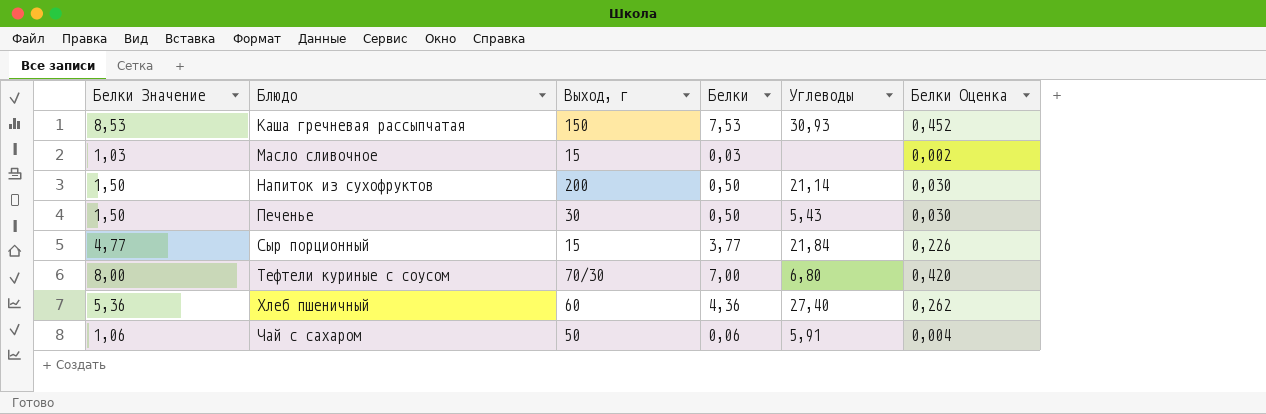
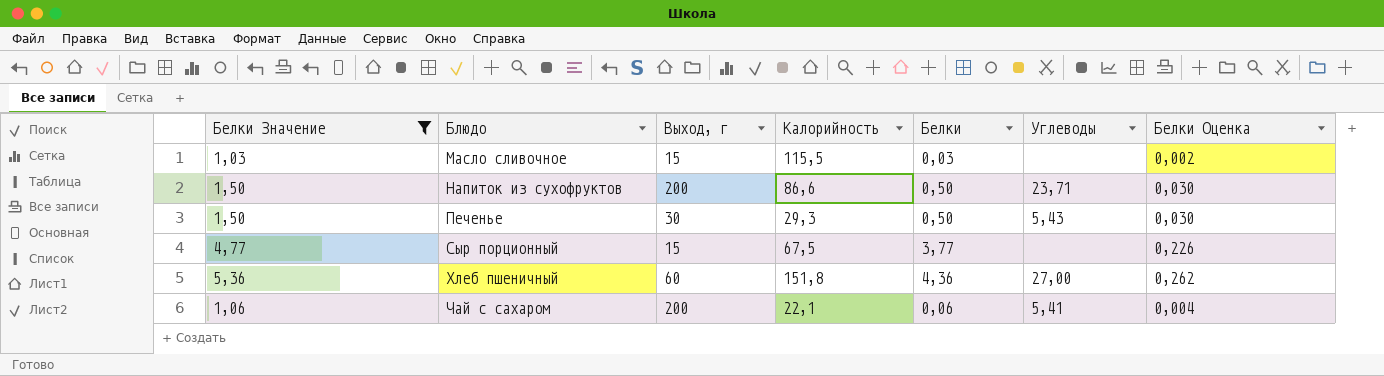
filter: none -> Белки Значение <= 5,36
column Калорийность | position: none -> 4
Напиток из сухофруктов | Углеводы: 21,14 -> 23,71
Сыр порционный | Углеводы: 21,84 -> none
Хлеб пшеничный | Углеводы: 27,40 -> 27,00
Чай с сахаром | Выход, г: 50 -> 200
Чай с сахаром | Углеводы: 5,91 -> 5,41

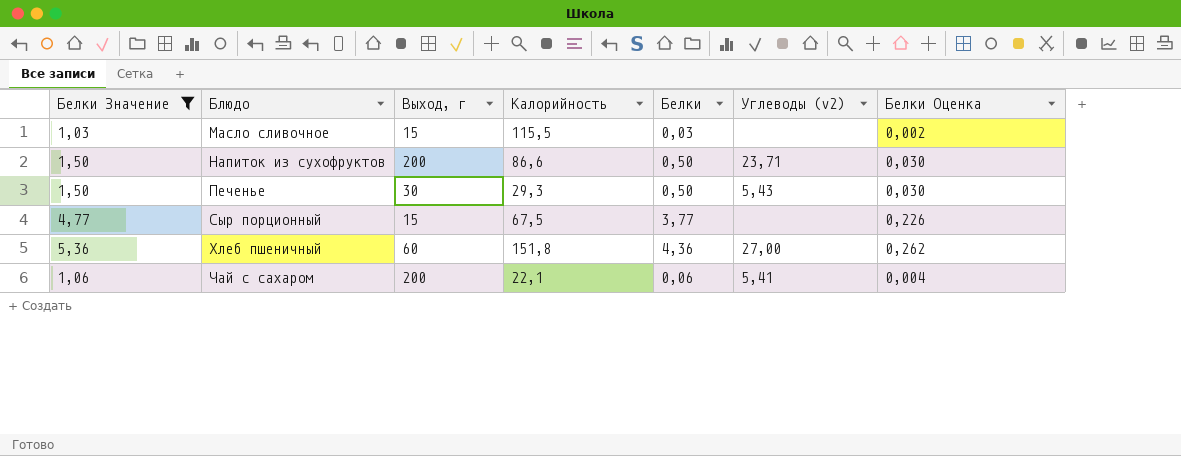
column name: Углеводы -> Углеводы (v2)

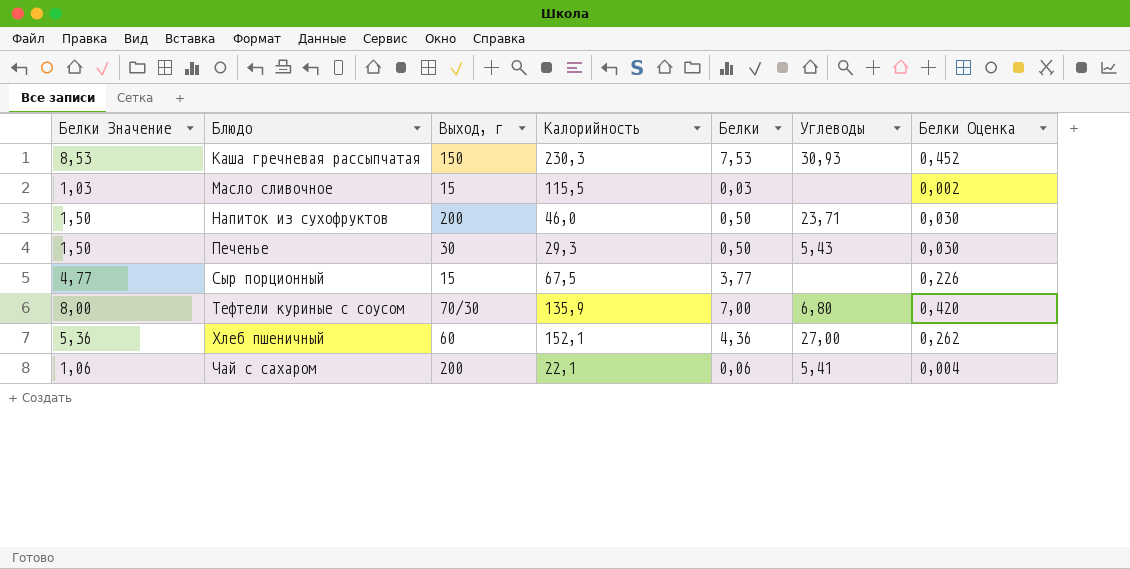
filter: Белки Значение <= 5,36 -> none
column name: Углеводы (v2) -> Углеводы
Напиток из сухофруктов | Калорийность: 86,6 -> 46,0
Хлеб пшеничный | Калорийность: 151,8 -> 152,1

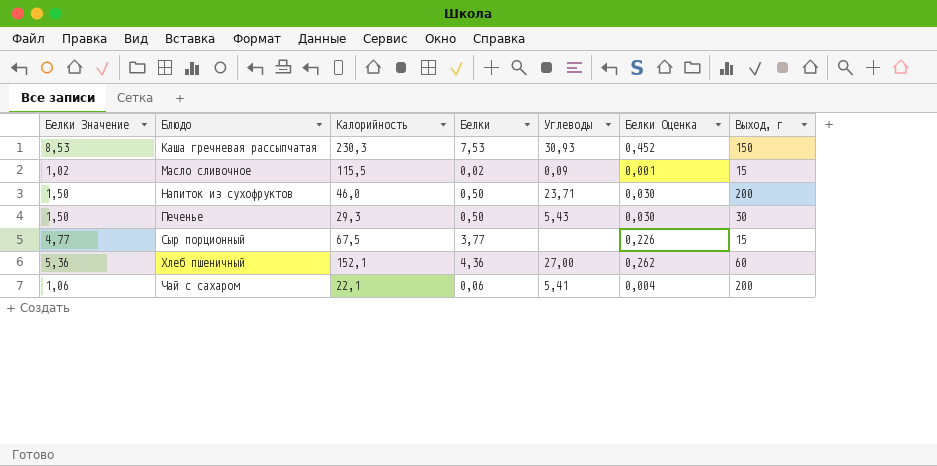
column Выход, г | position: 3 -> 7
row Тефтели куриные с соусом: 8,00 | 70/30 | 135,9 | 7,00 | 6,80 | 0,420 -> none
Масло сливочное | Белки Значение: 1,03 -> 1,02
Масло сливочное | Белки: 0,03 -> 0,02
Масло сливочное | Углеводы: none -> 0,09
Масло сливочное | Белки Оценка: 0,002 -> 0,001

